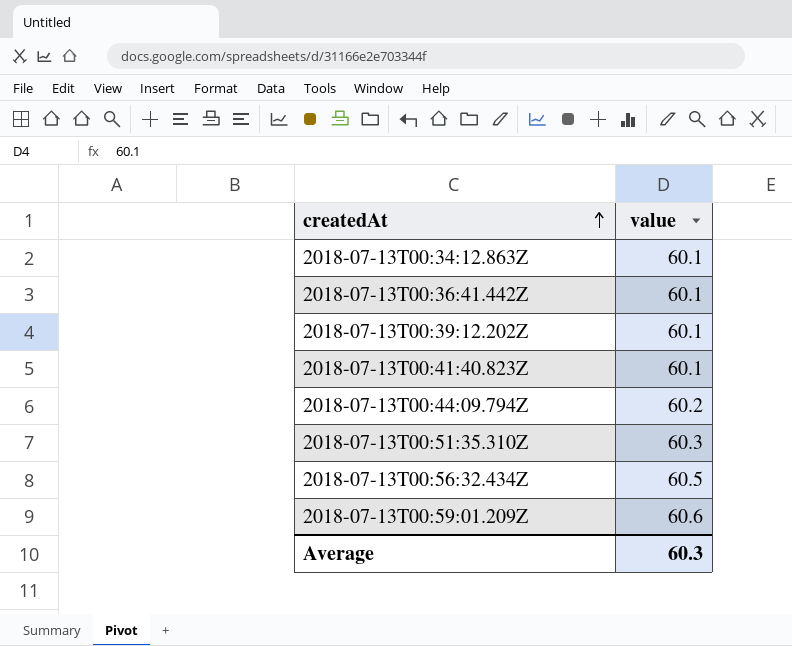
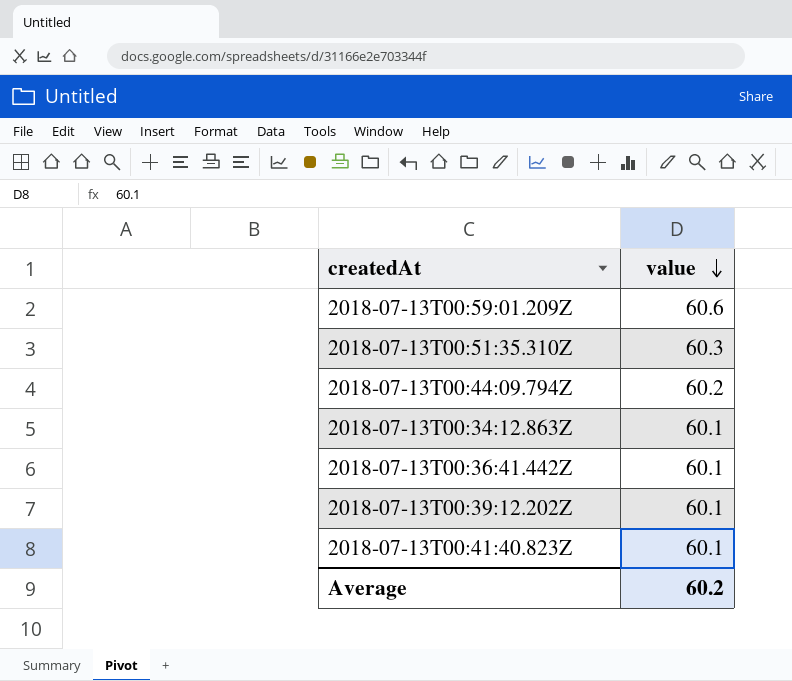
row order: createdAt ascending -> value descending
row 2018-07-13T00:56:32.434Z: 60.5 -> none
Average | value: 60.3 -> 60.2

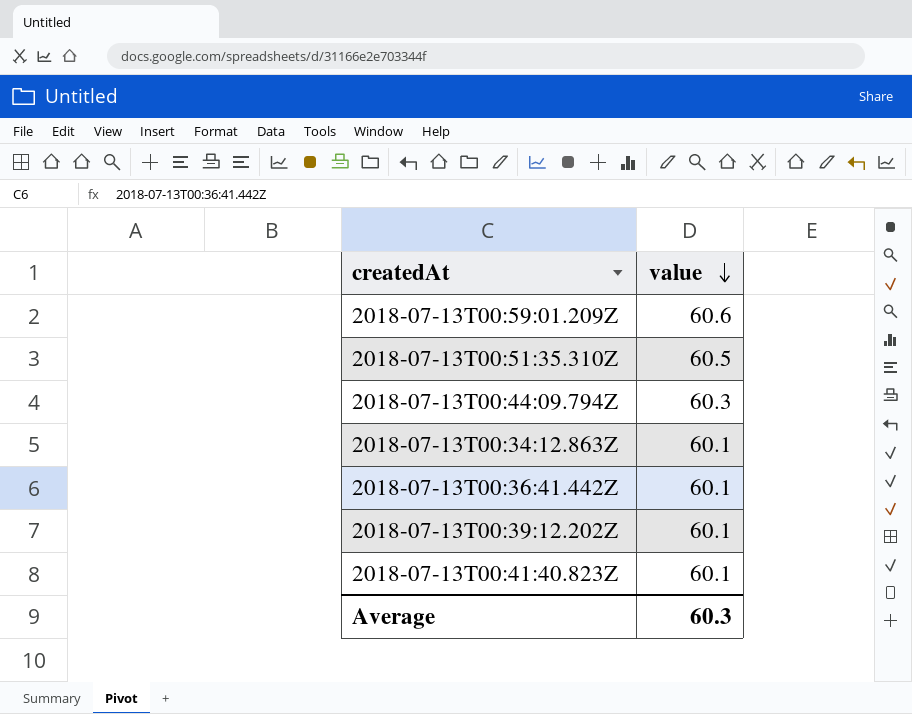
2018-07-13T00:51:35.310Z | value: 60.3 -> 60.5
2018-07-13T00:44:09.794Z | value: 60.2 -> 60.3
Average | value: 60.2 -> 60.3

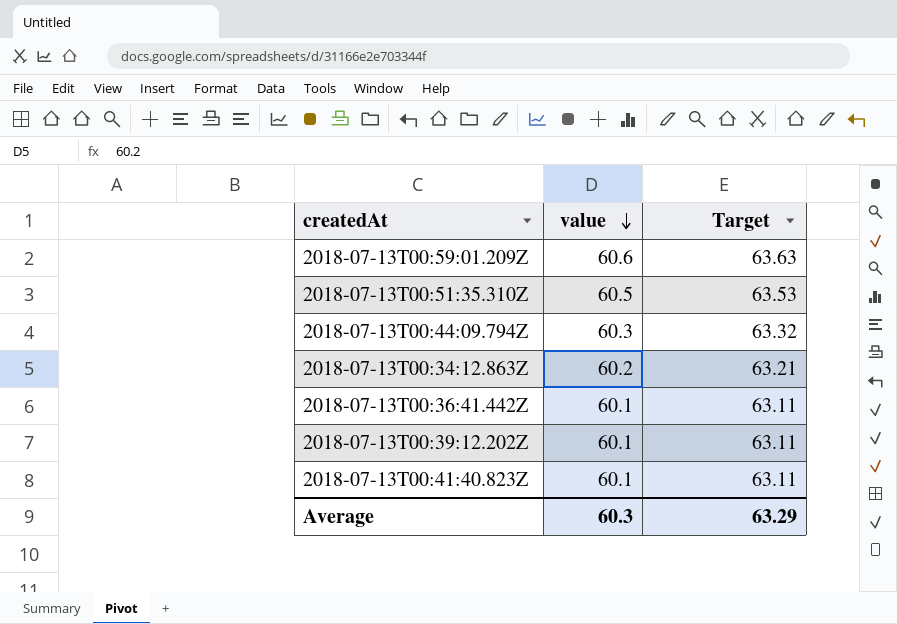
column Target | formula: none -> [value] * 1.05
2018-07-13T00:34:12.863Z | value: 60.1 -> 60.2

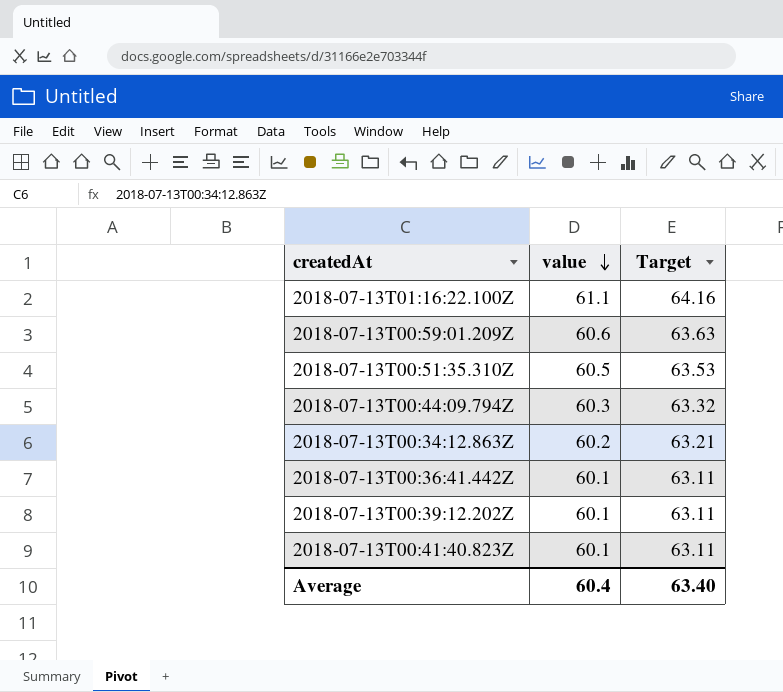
row 2018-07-13T01:16:22.100Z: none -> 61.1 | 64.16
Average | value: 60.3 -> 60.4
Average | Target: 63.29 -> 63.40

